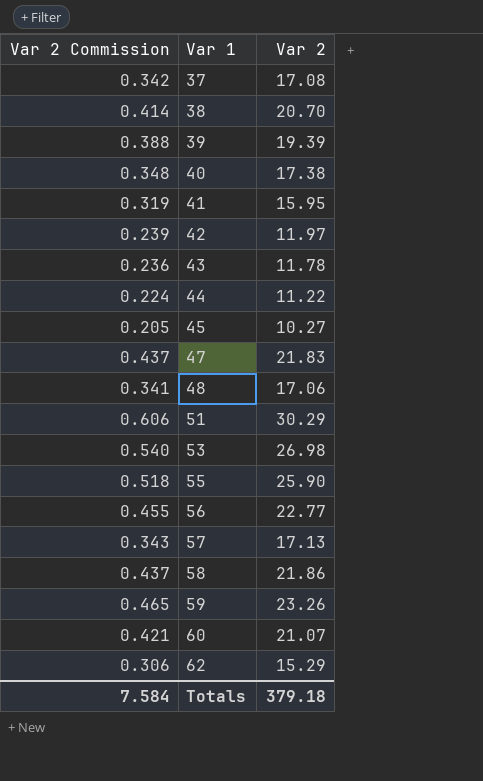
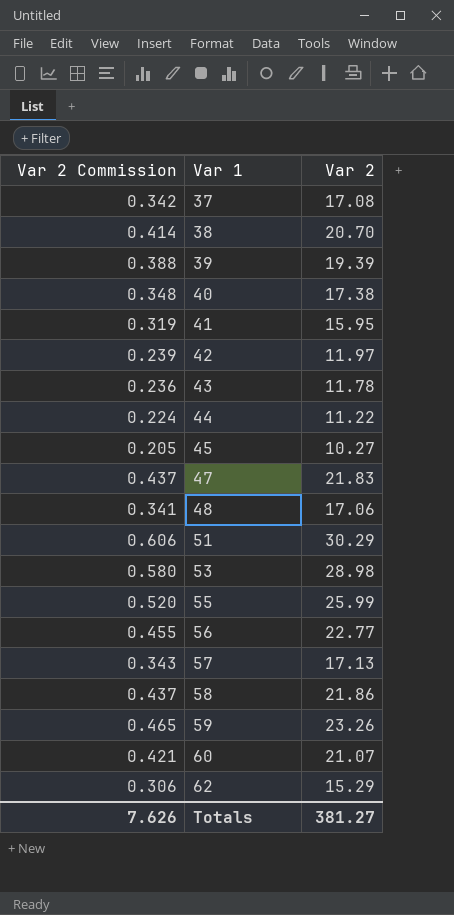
53 | Var 2 Commission: 0.540 -> 0.580
53 | Var 2: 26.98 -> 28.98
55 | Var 2 Commission: 0.518 -> 0.520
55 | Var 2: 25.90 -> 25.99
Totals | Var 2 Commission: 7.584 -> 7.626
Totals | Var 2: 379.18 -> 381.27

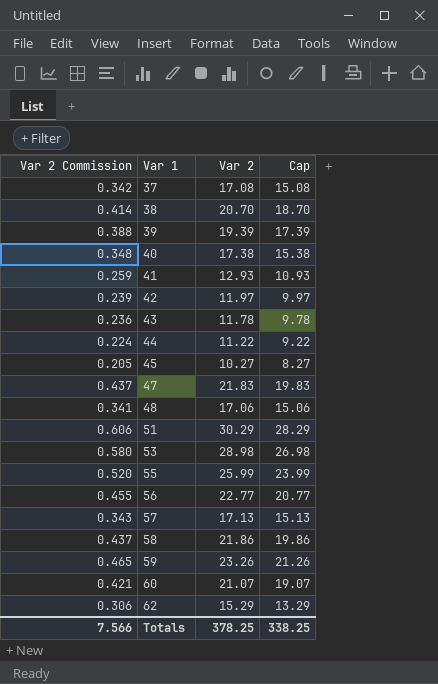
column Cap | formula: none -> [Var 2] - 2
41 | Var 2 Commission: 0.319 -> 0.259
41 | Var 2: 15.95 -> 12.93
Totals | Var 2 Commission: 7.626 -> 7.566
Totals | Var 2: 381.27 -> 378.25

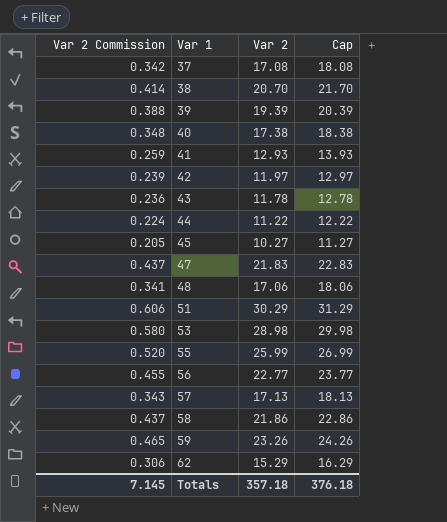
column Cap | formula: [Var 2] - 2 -> [Var 2] + 1
row 60: 0.421 | 21.07 | 19.07 -> none
Totals | Var 2 Commission: 7.566 -> 7.145
Totals | Var 2: 378.25 -> 357.18
Totals | Cap: 338.25 -> 376.18

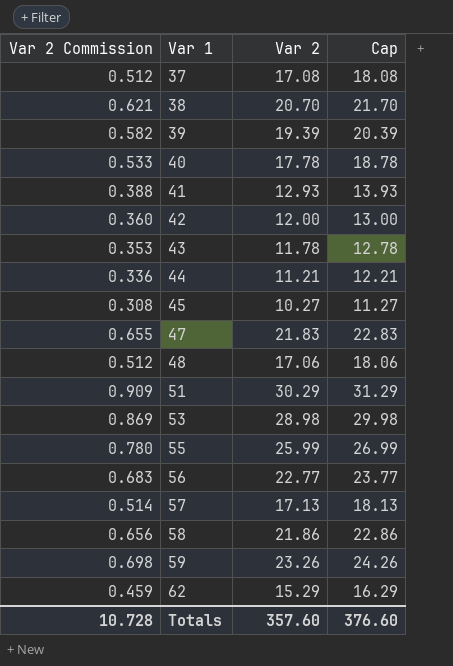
column Var 2 Commission | formula: [Var 2] * 0.02 -> [Var 2] * 0.03
40 | Var 2: 17.38 -> 17.78
40 | Cap: 18.38 -> 18.78
42 | Var 2: 11.97 -> 12.00
42 | Cap: 12.97 -> 13.00
44 | Var 2: 11.22 -> 11.21
44 | Cap: 12.22 -> 12.21
Totals | Var 2 Commission: 7.145 -> 10.728
Totals | Var 2: 357.18 -> 357.60
Totals | Cap: 376.18 -> 376.60

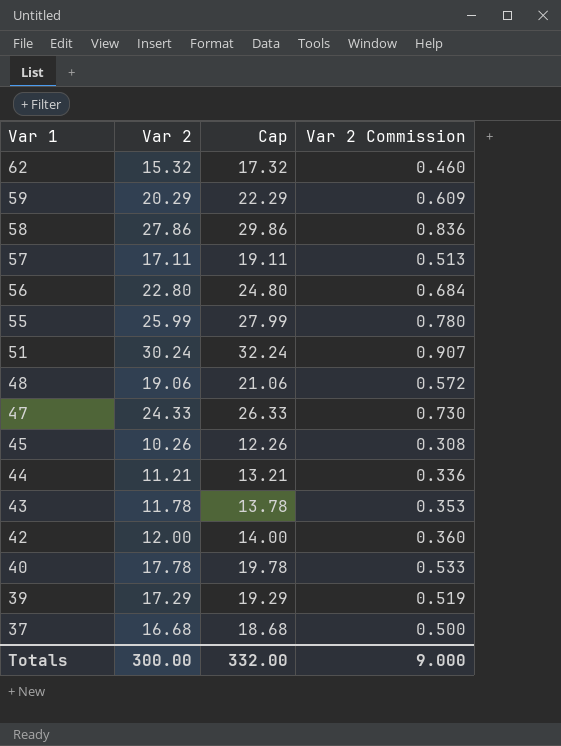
row order: Var 1 ascending -> Var 1 descending
column Cap | formula: [Var 2] + 1 -> [Var 2] + 2
column Var 2 Commission | position: 1 -> 4
row 38: 0.621 | 20.70 | 21.70 -> none
row 41: 0.388 | 12.93 | 13.93 -> none
row 53: 0.869 | 28.98 | 29.98 -> none
62 | Var 2: 15.29 -> 15.32
62 | Var 2 Commission: 0.459 -> 0.460
59 | Var 2: 23.26 -> 20.29
59 | Var 2 Commission: 0.698 -> 0.609
58 | Var 2: 21.86 -> 27.86
58 | Var 2 Commission: 0.656 -> 0.836
57 | Var 2: 17.13 -> 17.11
57 | Var 2 Commission: 0.514 -> 0.513
56 | Var 2: 22.77 -> 22.80
56 | Var 2 Commission: 0.683 -> 0.684
51 | Var 2: 30.29 -> 30.24
51 | Var 2 Commission: 0.909 -> 0.907
48 | Var 2: 17.06 -> 19.06
48 | Var 2 Commission: 0.512 -> 0.572
47 | Var 2: 21.83 -> 24.33
47 | Var 2 Commission: 0.655 -> 0.730
45 | Var 2: 10.27 -> 10.26
39 | Var 2: 19.39 -> 17.29
39 | Var 2 Commission: 0.582 -> 0.519
37 | Var 2: 17.08 -> 16.68
37 | Var 2 Commission: 0.512 -> 0.500
Totals | Var 2: 357.60 -> 300.00
Totals | Cap: 376.60 -> 332.00
Totals | Var 2 Commission: 10.728 -> 9.000

